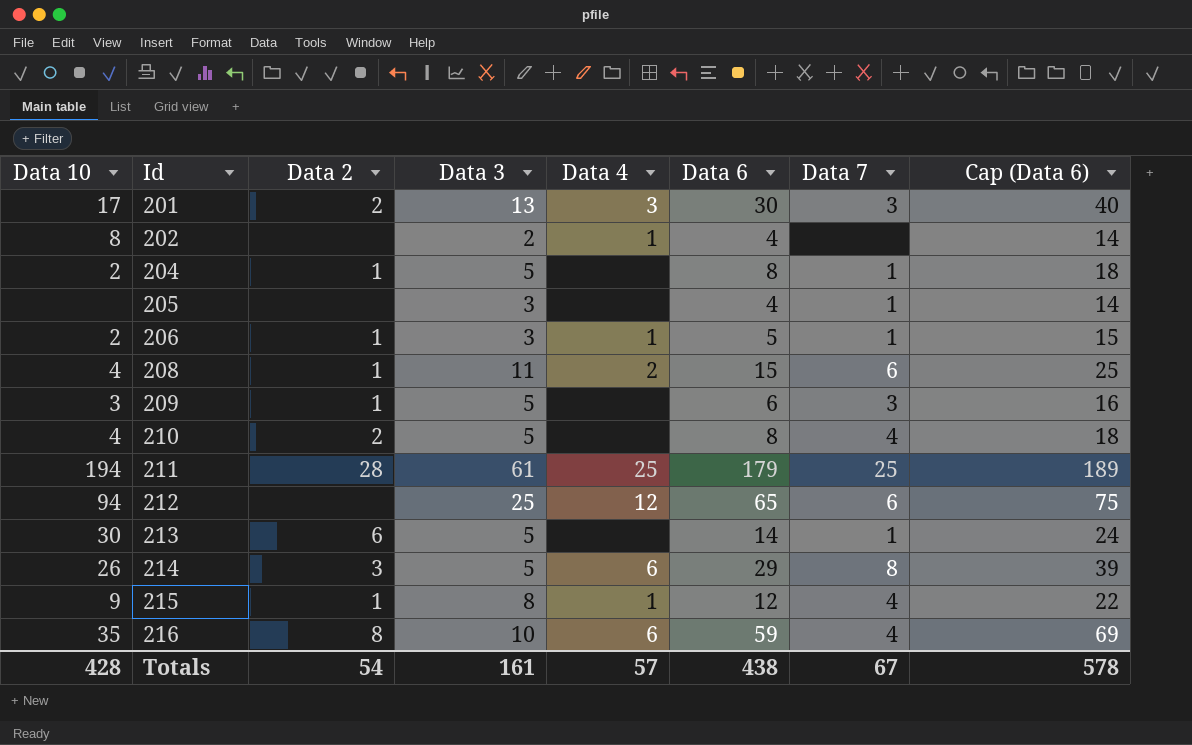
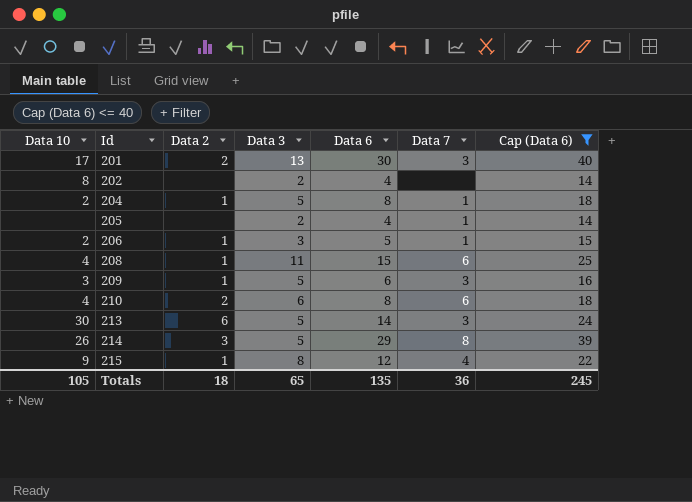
filter: none -> Cap (Data 6) <= 40
column Data 4 | position: 5 -> none
205 | Data 3: 3 -> 2
210 | Data 3: 5 -> 6
210 | Data 7: 4 -> 6
213 | Data 7: 1 -> 3
Totals | Data 10: 428 -> 105
Totals | Data 2: 54 -> 18
Totals | Data 3: 161 -> 65
Totals | Data 6: 438 -> 135
Totals | Data 7: 67 -> 36
Totals | Cap (Data 6): 578 -> 245

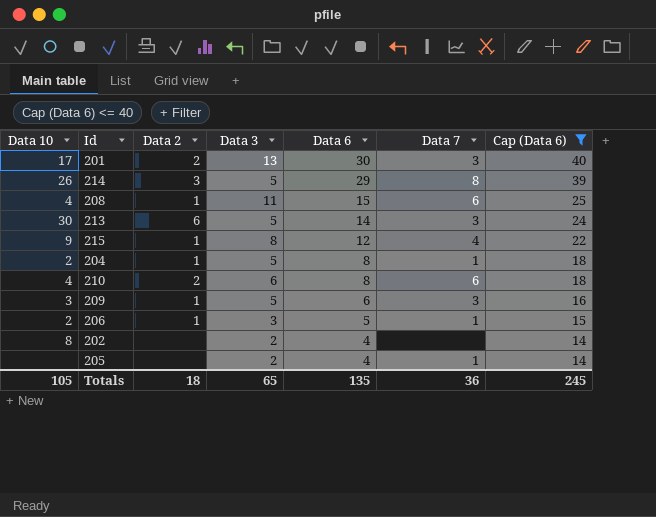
row order: Id ascending -> Data 6 descending

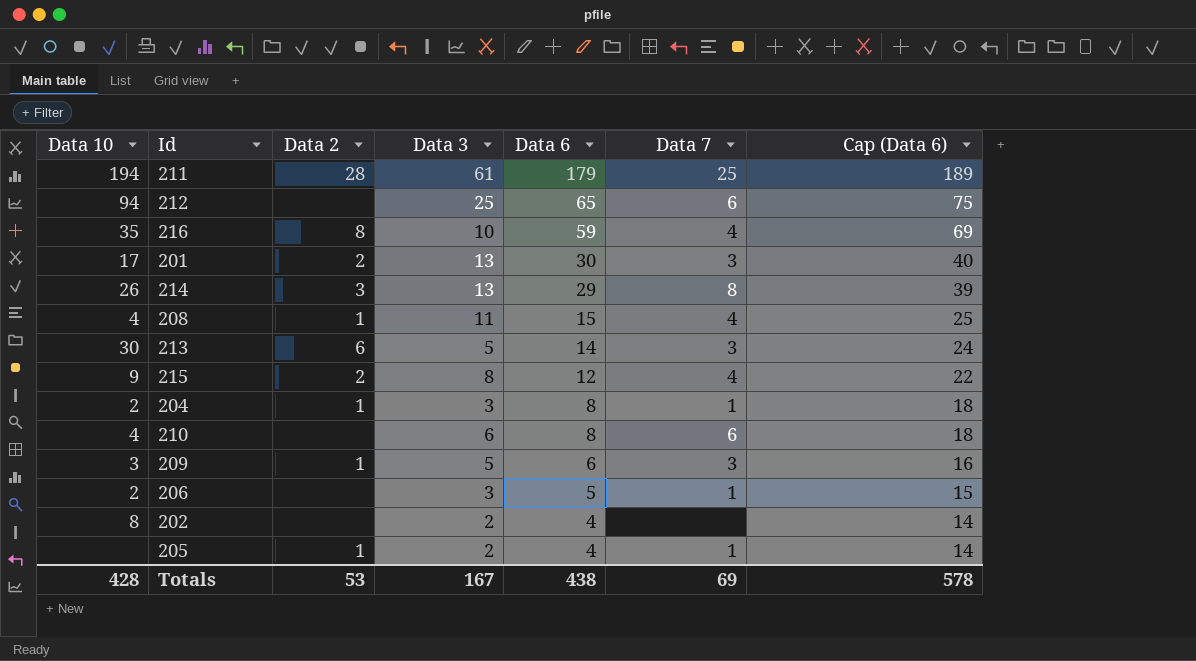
filter: Cap (Data 6) <= 40 -> none
214 | Data 3: 5 -> 13
208 | Data 7: 6 -> 4
215 | Data 2: 1 -> 2
204 | Data 3: 5 -> 3
210 | Data 2: 2 -> none
206 | Data 2: 1 -> none
205 | Data 2: none -> 1
Totals | Data 10: 105 -> 428
Totals | Data 2: 18 -> 53
Totals | Data 3: 65 -> 167
Totals | Data 6: 135 -> 438
Totals | Data 7: 36 -> 69
Totals | Cap (Data 6): 245 -> 578

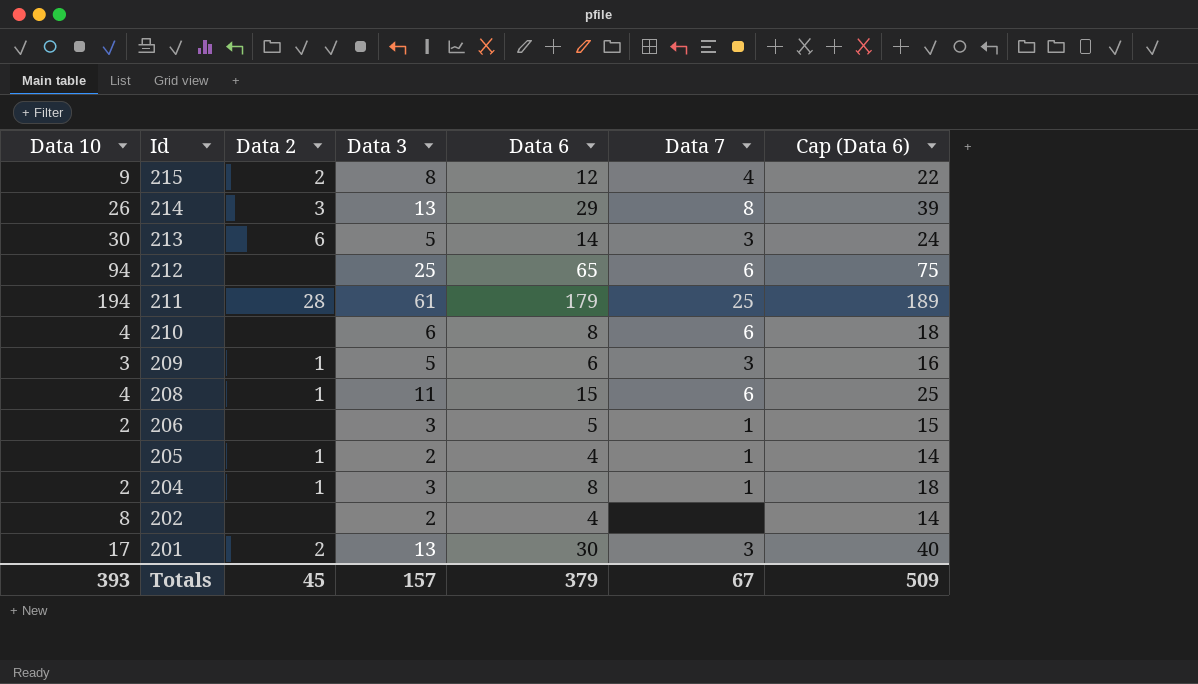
row order: Data 6 descending -> Id descending
row 216: 35 | 8 | 10 | 59 | 4 | 69 -> none
208 | Data 7: 4 -> 6
Totals | Data 10: 428 -> 393
Totals | Data 2: 53 -> 45
Totals | Data 3: 167 -> 157
Totals | Data 6: 438 -> 379
Totals | Data 7: 69 -> 67
Totals | Cap (Data 6): 578 -> 509

